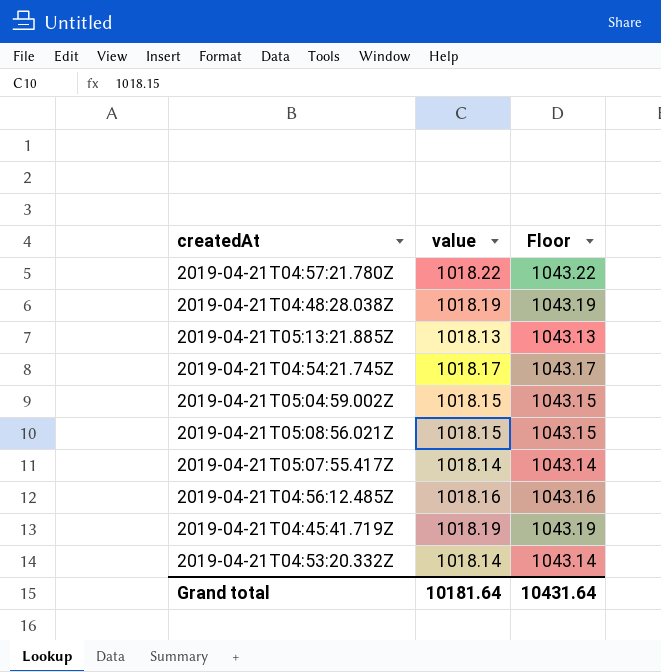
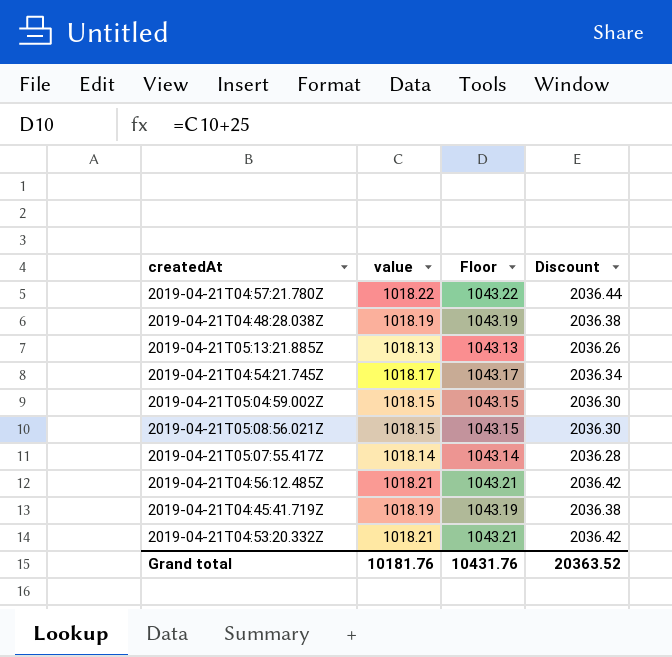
column Discount | formula: none -> [value] * 2
2019-04-21T04:56:12.485Z | value: 1018.16 -> 1018.21
2019-04-21T04:56:12.485Z | Floor: 1043.16 -> 1043.21
2019-04-21T04:53:20.332Z | value: 1018.14 -> 1018.21
2019-04-21T04:53:20.332Z | Floor: 1043.14 -> 1043.21
Grand total | value: 10181.64 -> 10181.76
Grand total | Floor: 10431.64 -> 10431.76

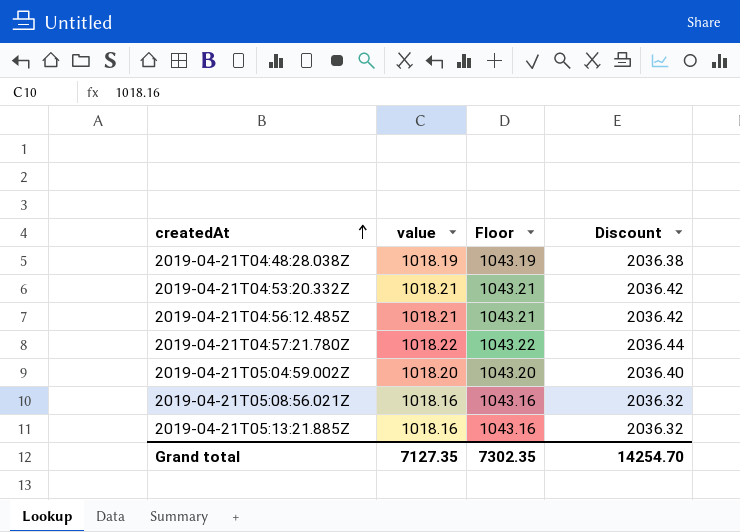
row order: none -> createdAt ascending
row 2019-04-21T04:54:21.745Z: 1018.17 | 1043.17 | 2036.34 -> none
row 2019-04-21T05:07:55.417Z: 1018.14 | 1043.14 | 2036.28 -> none
row 2019-04-21T04:45:41.719Z: 1018.19 | 1043.19 | 2036.38 -> none
2019-04-21T05:04:59.002Z | value: 1018.15 -> 1018.20
2019-04-21T05:04:59.002Z | Floor: 1043.15 -> 1043.20
2019-04-21T05:04:59.002Z | Discount: 2036.30 -> 2036.40
2019-04-21T05:08:56.021Z | value: 1018.15 -> 1018.16
2019-04-21T05:08:56.021Z | Floor: 1043.15 -> 1043.16
2019-04-21T05:08:56.021Z | Discount: 2036.30 -> 2036.32
2019-04-21T05:13:21.885Z | value: 1018.13 -> 1018.16
2019-04-21T05:13:21.885Z | Floor: 1043.13 -> 1043.16
2019-04-21T05:13:21.885Z | Discount: 2036.26 -> 2036.32
Grand total | value: 10181.76 -> 7127.35
Grand total | Floor: 10431.76 -> 7302.35
Grand total | Discount: 20363.52 -> 14254.70

